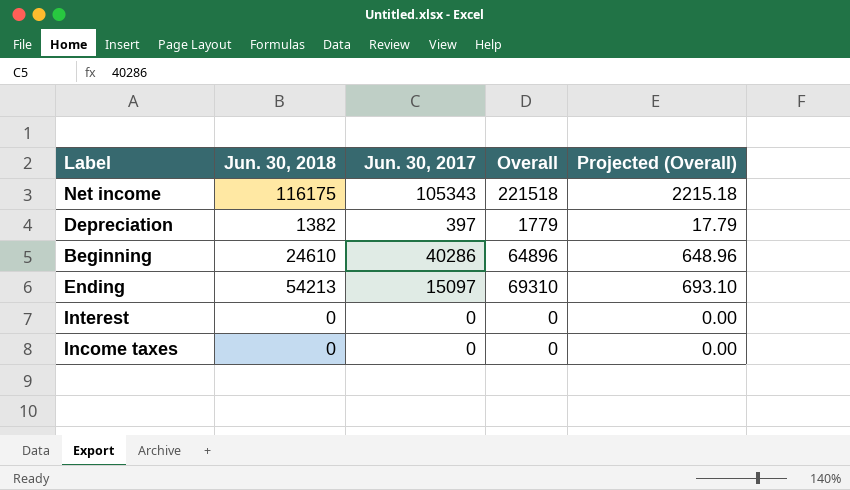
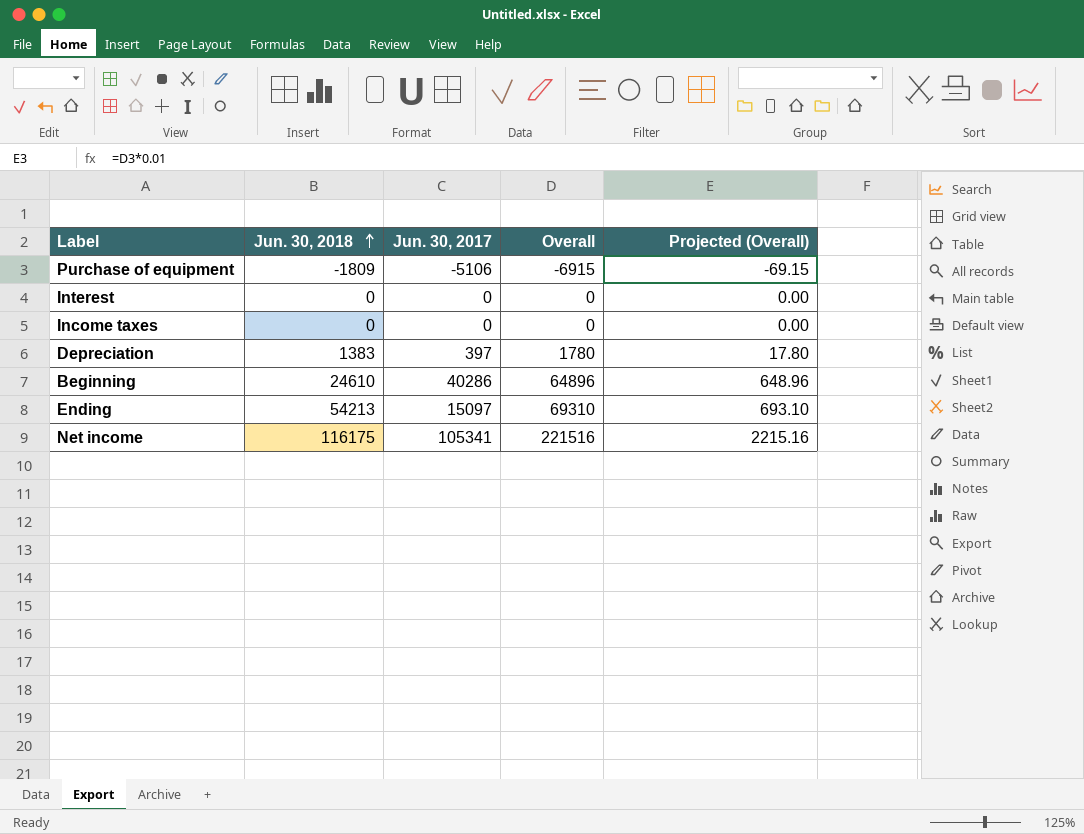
row order: none -> Jun. 30, 2018 ascending
row Purchase of equipment: none -> -1809 | -5106 | -6915 | -69.15
Depreciation | Jun. 30, 2018: 1382 -> 1383
Depreciation | Overall: 1779 -> 1780
Depreciation | Projected (Overall): 17.79 -> 17.80
Net income | Jun. 30, 2017: 105343 -> 105341
Net income | Overall: 221518 -> 221516
Net income | Projected (Overall): 2215.18 -> 2215.16

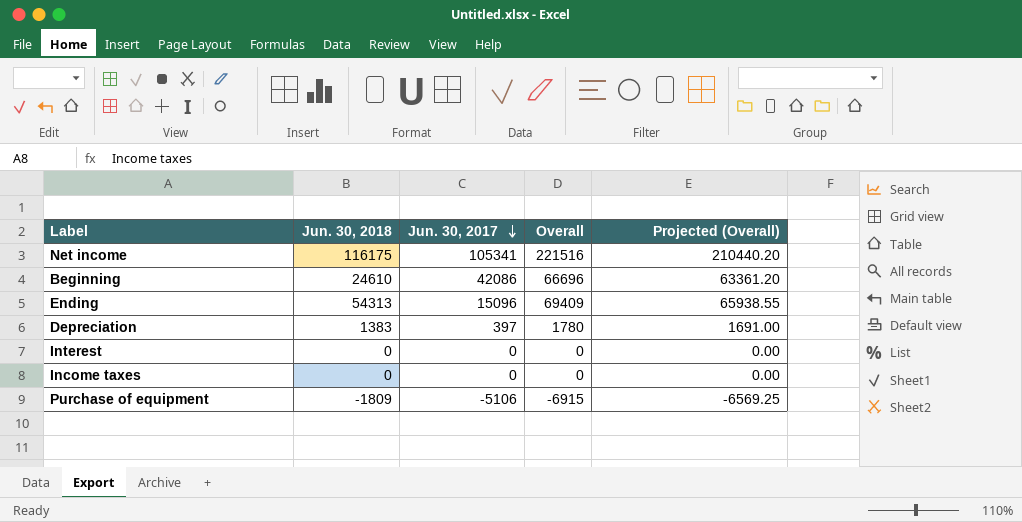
row order: Jun. 30, 2018 ascending -> Jun. 30, 2017 descending
column Projected (Overall) | formula: [Overall] * 0.01 -> [Overall] * 0.95
Beginning | Jun. 30, 2017: 40286 -> 42086
Beginning | Overall: 64896 -> 66696
Ending | Jun. 30, 2018: 54213 -> 54313
Ending | Jun. 30, 2017: 15097 -> 15096
Ending | Overall: 69310 -> 69409

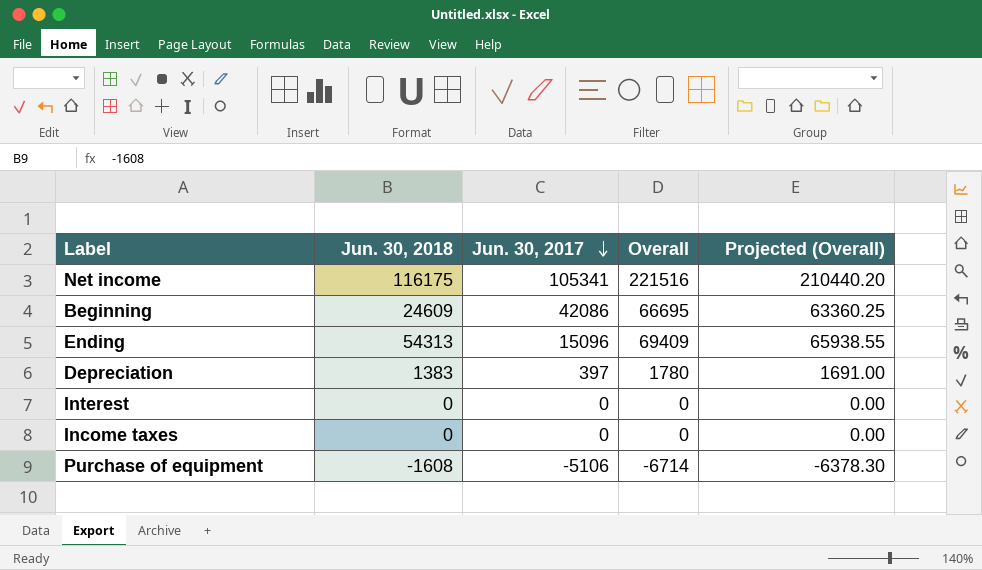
Beginning | Jun. 30, 2018: 24610 -> 24609
Beginning | Overall: 66696 -> 66695
Beginning | Projected (Overall): 63361.20 -> 63360.25
Purchase of equipment | Jun. 30, 2018: -1809 -> -1608
Purchase of equipment | Overall: -6915 -> -6714
Purchase of equipment | Projected (Overall): -6569.25 -> -6378.30

